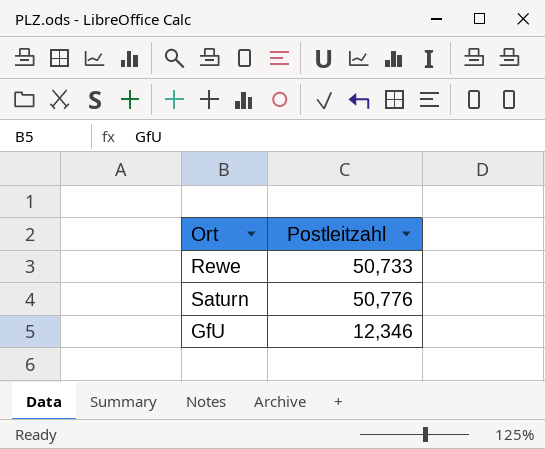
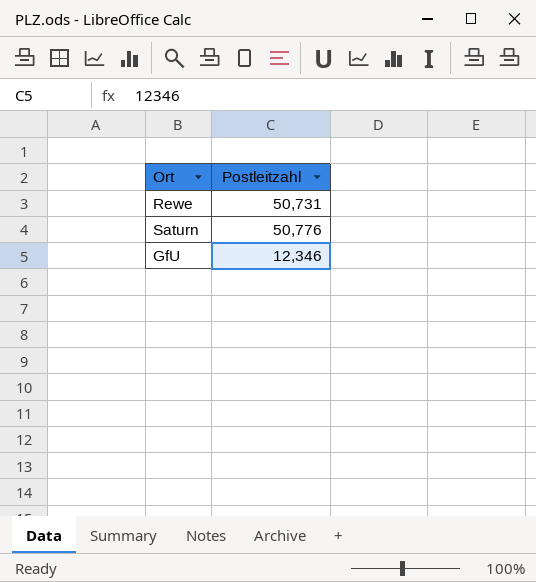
Rewe | Postleitzahl: 50,733 -> 50,731

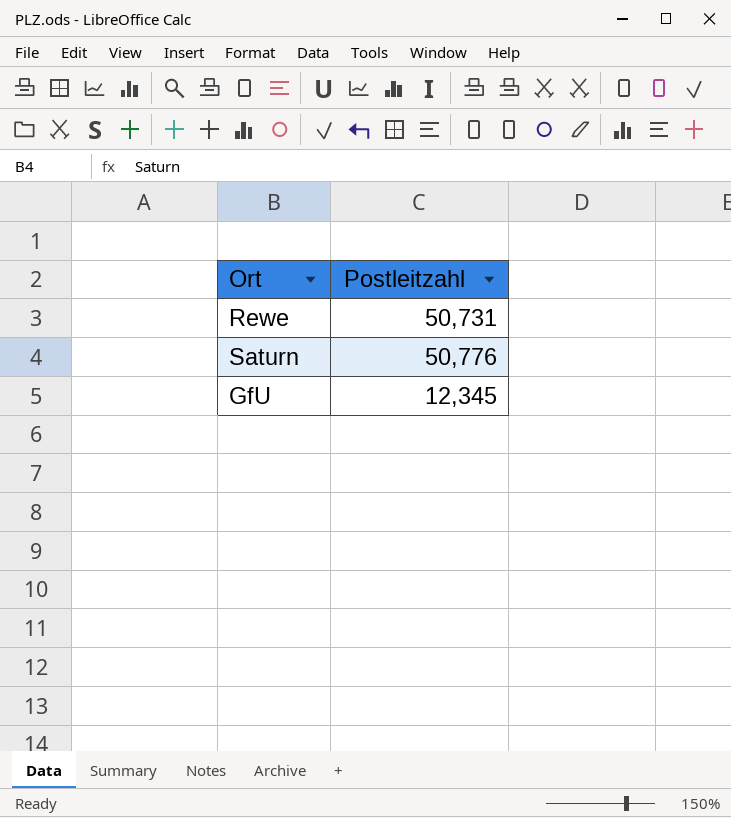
GfU | Postleitzahl: 12,346 -> 12,345

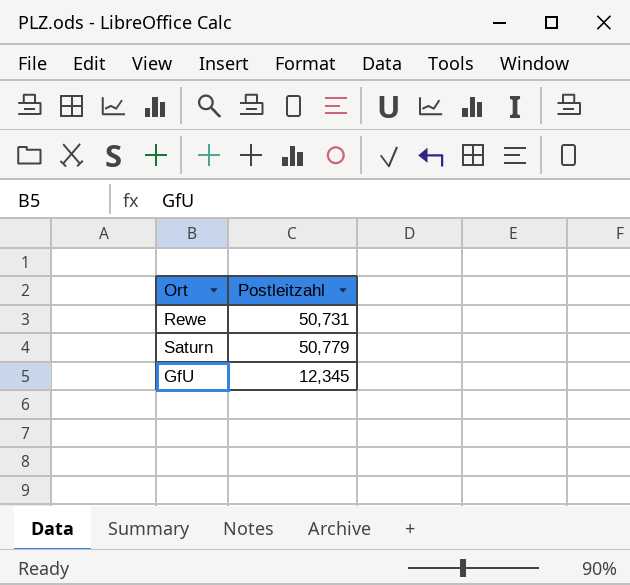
Saturn | Postleitzahl: 50,776 -> 50,779

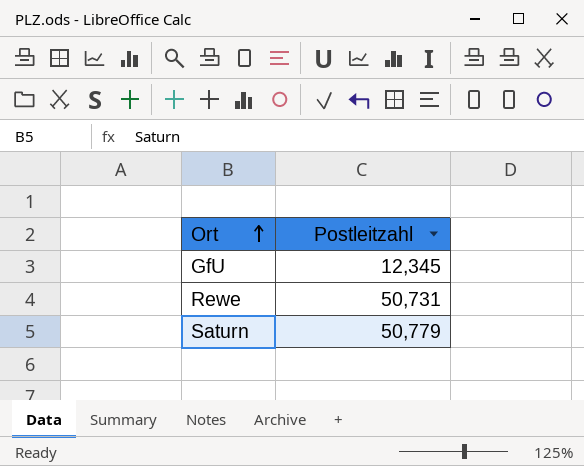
row order: none -> Ort ascending

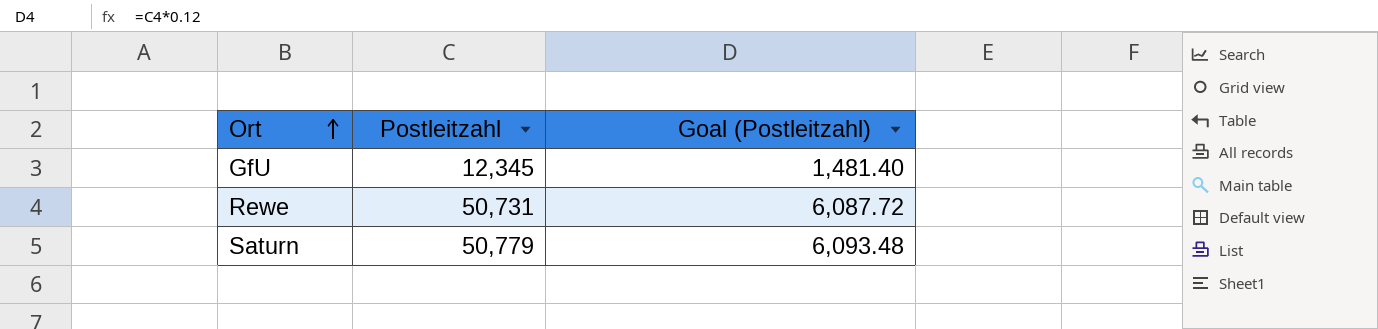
column Goal (Postleitzahl) | formula: none -> [Postleitzahl] * 0.12

